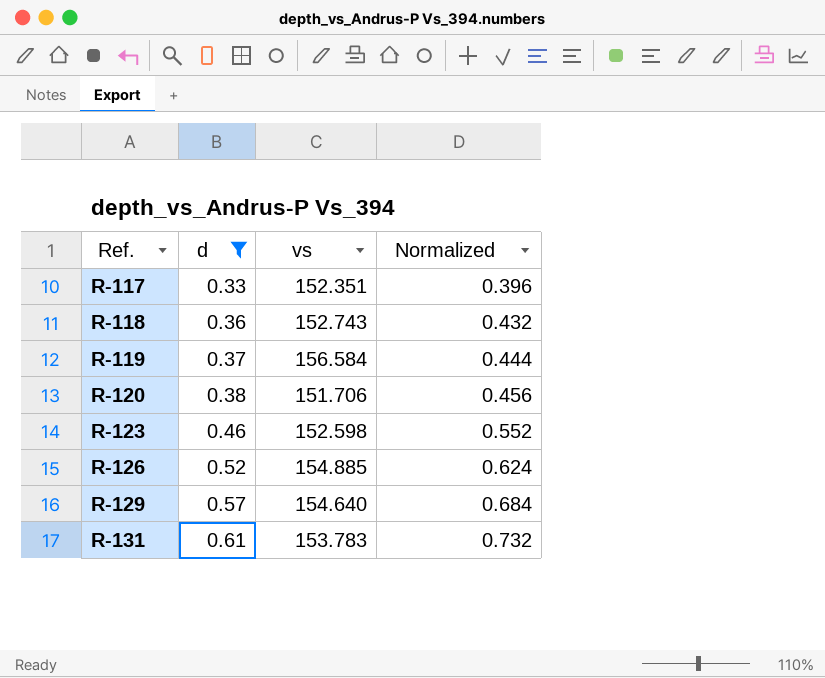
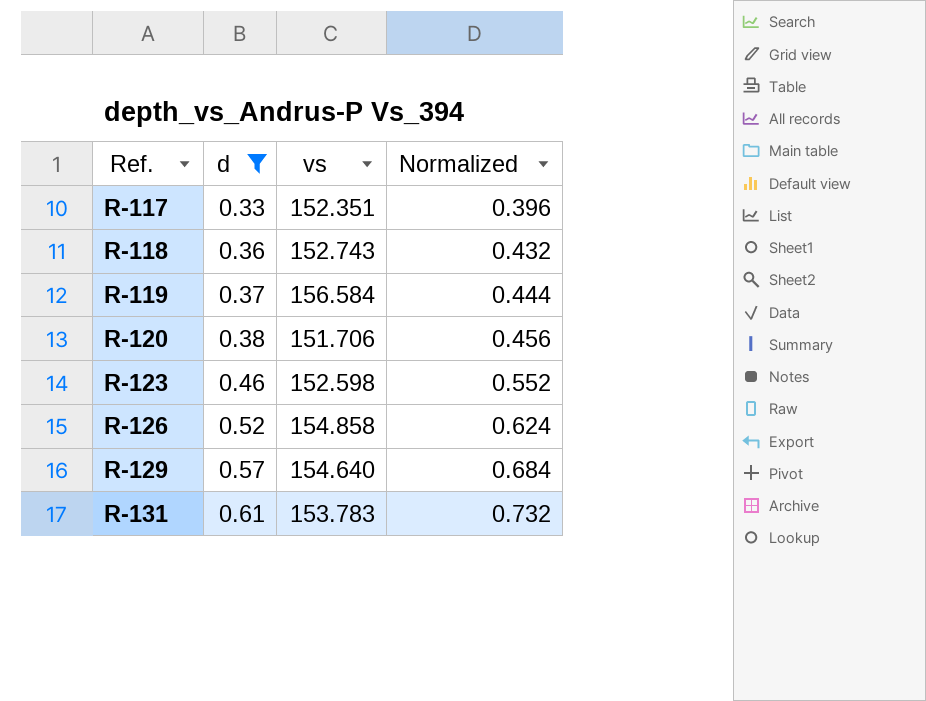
R-126 | vs: 154.885 -> 154.858

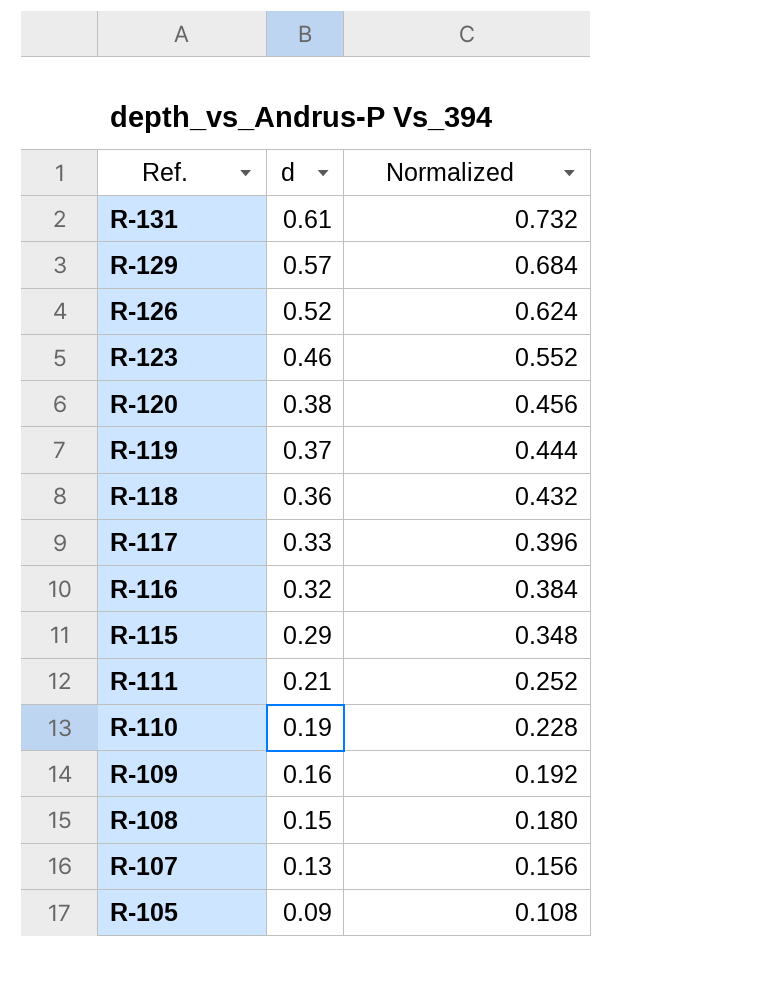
filter: d >= 0.33 -> none
row order: Ref. ascending -> Ref. descending
column vs | position: 3 -> none

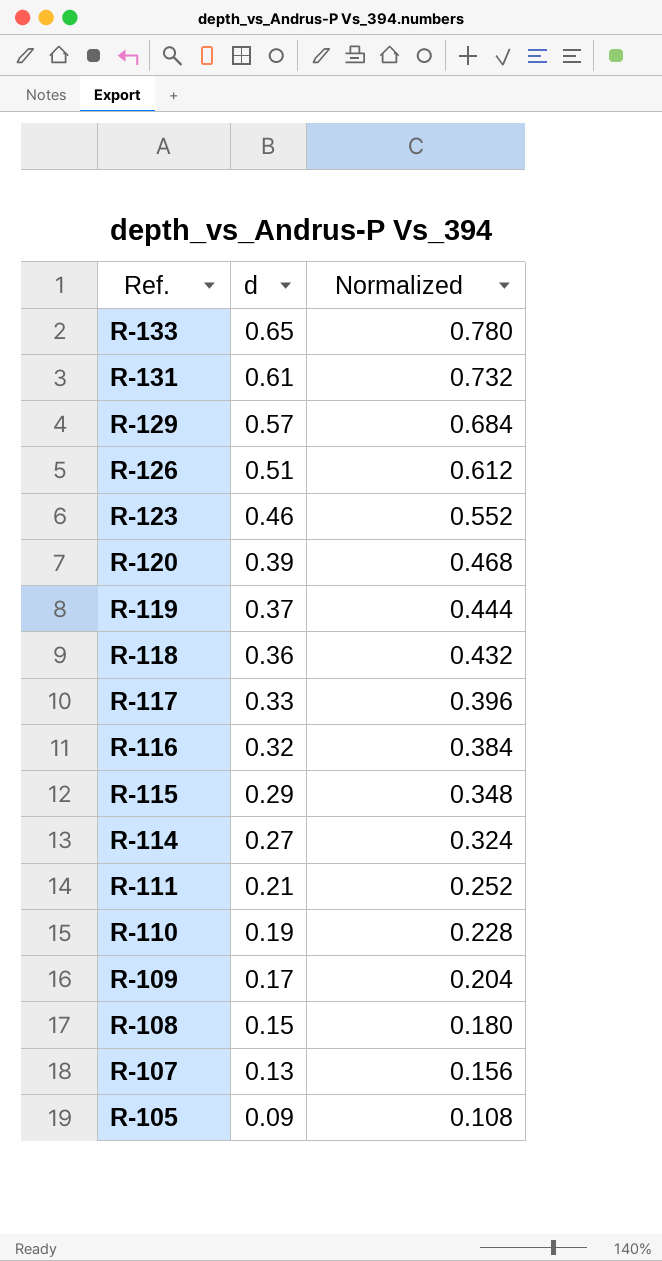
row R-133: none -> 0.65 | 0.780
R-126 | d: 0.52 -> 0.51
R-126 | Normalized: 0.624 -> 0.612
R-120 | d: 0.38 -> 0.39
R-120 | Normalized: 0.456 -> 0.468
row R-114: none -> 0.27 | 0.324
R-109 | d: 0.16 -> 0.17
R-109 | Normalized: 0.192 -> 0.204

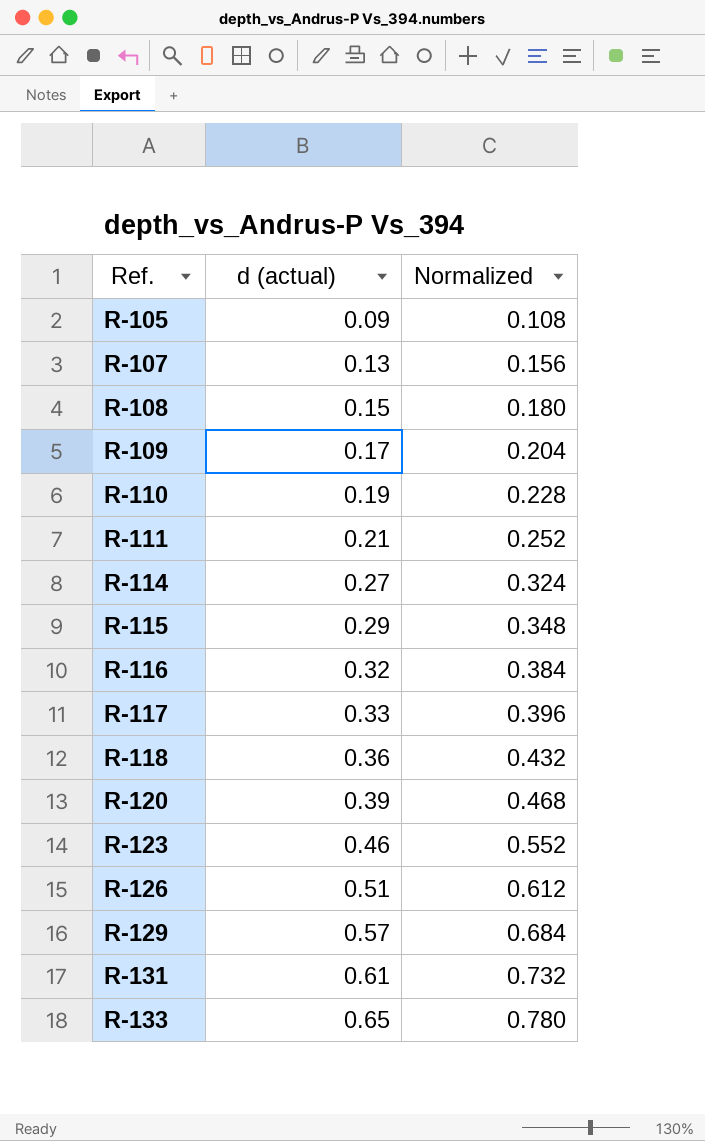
row order: Ref. descending -> Ref. ascending
column name: d -> d (actual)
row R-119: 0.37 | 0.444 -> none

